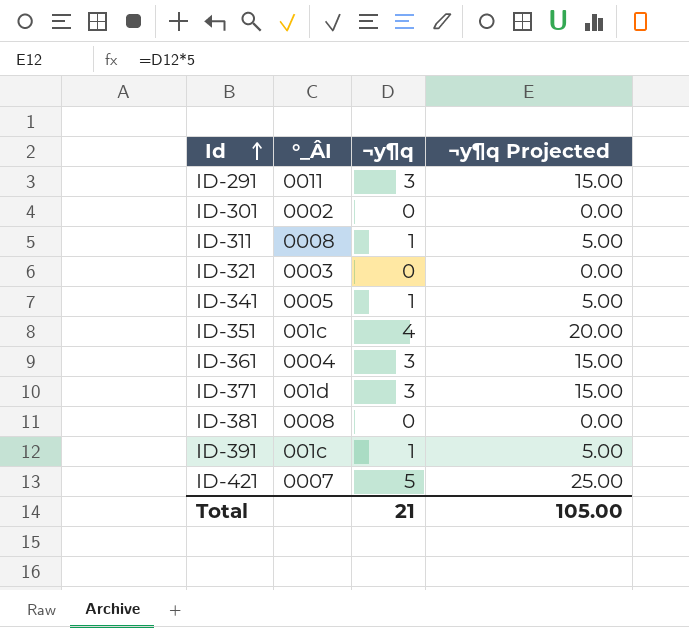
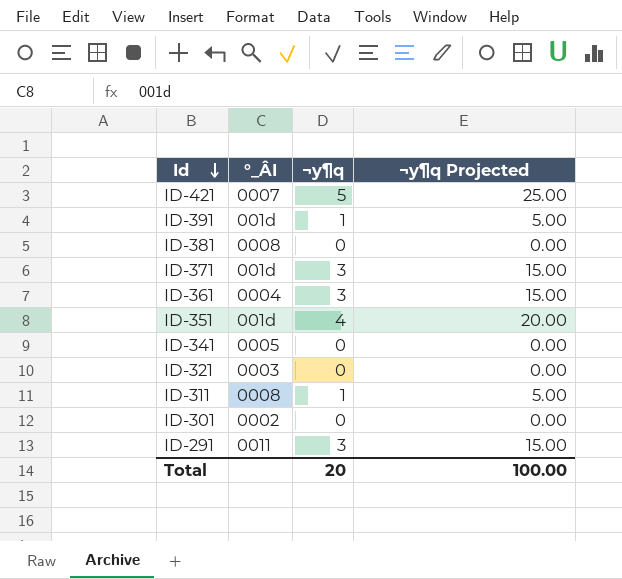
row order: Id ascending -> Id descending
ID-391 | °_ÂI: 001c -> 001d
ID-351 | °_ÂI: 001c -> 001d
ID-341 | ¬y¶q: 1 -> 0
ID-341 | ¬y¶q Projected: 5.00 -> 0.00
Total | ¬y¶q: 21 -> 20
Total | ¬y¶q Projected: 105.00 -> 100.00

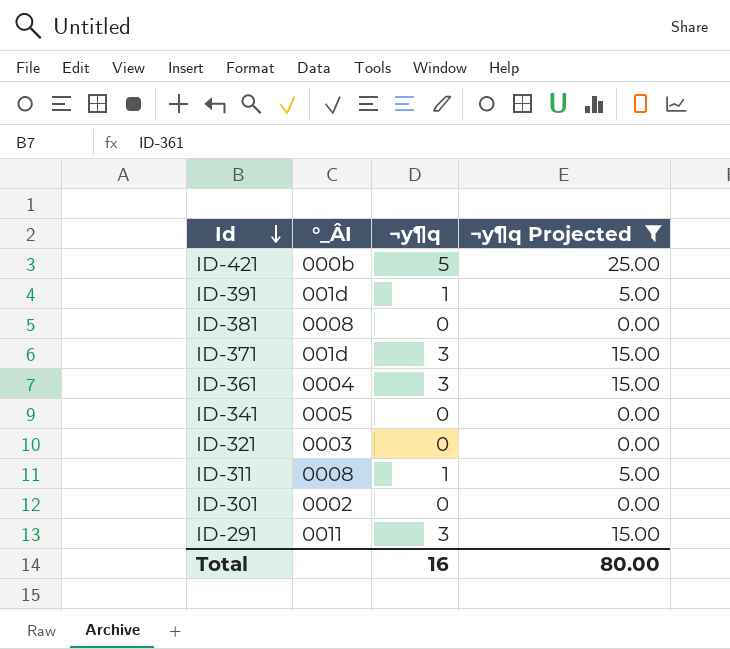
filter: none -> ¬y¶q Projected != 20.00
ID-421 | °_ÂI: 0007 -> 000b
Total | ¬y¶q: 20 -> 16
Total | ¬y¶q Projected: 100.00 -> 80.00

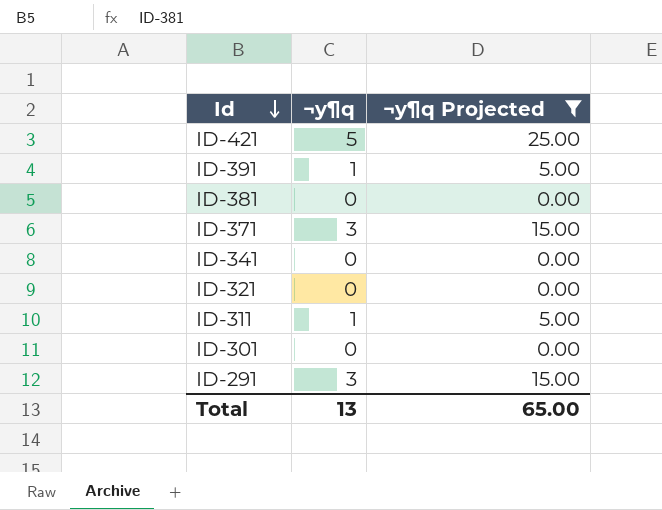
column °_ÂI | position: 2 -> none
row ID-361: 0004 | 3 | 15.00 -> none
Total | ¬y¶q: 16 -> 13
Total | ¬y¶q Projected: 80.00 -> 65.00

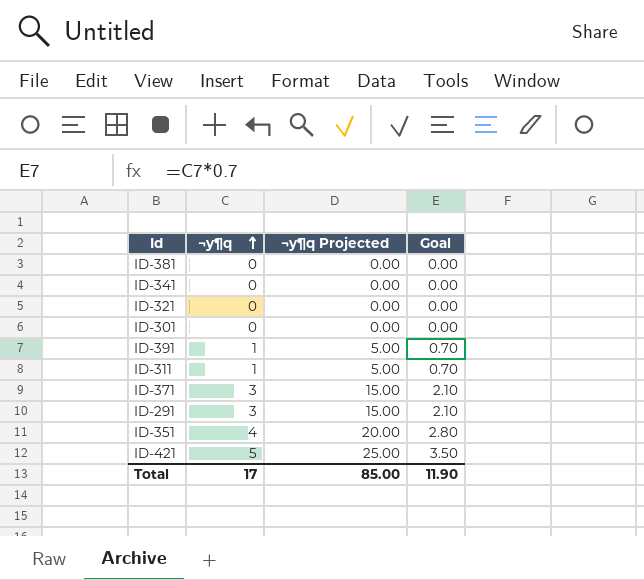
filter: ¬y¶q Projected != 20.00 -> none
row order: Id descending -> ¬y¶q ascending
column Goal | formula: none -> [¬y¶q] * 0.7
Total | ¬y¶q: 13 -> 17
Total | ¬y¶q Projected: 65.00 -> 85.00

